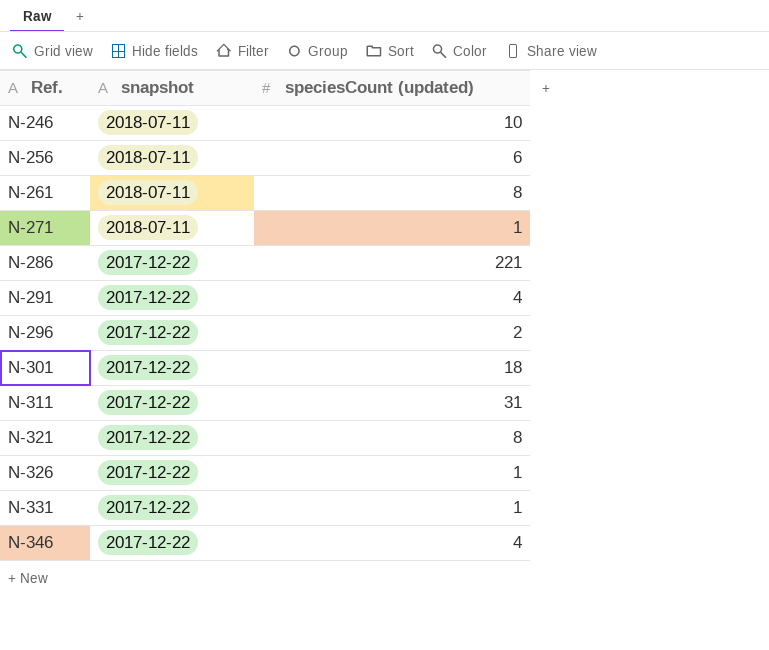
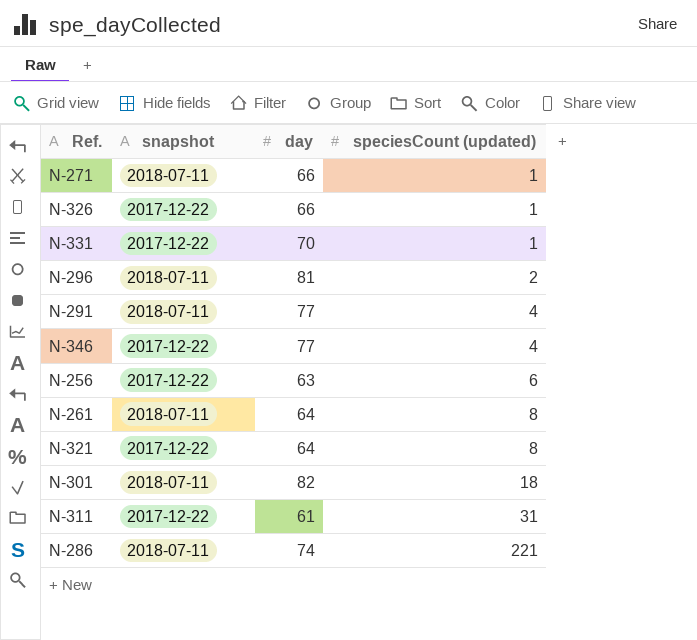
row order: Ref. ascending -> speciesCount (updated) ascending
column day | position: none -> 3
row N-246: 2018-07-11 | 10 -> none
N-296 | snapshot: 2017-12-22 -> 2018-07-11
N-291 | snapshot: 2017-12-22 -> 2018-07-11
N-256 | snapshot: 2018-07-11 -> 2017-12-22
N-301 | snapshot: 2017-12-22 -> 2018-07-11
N-286 | snapshot: 2017-12-22 -> 2018-07-11

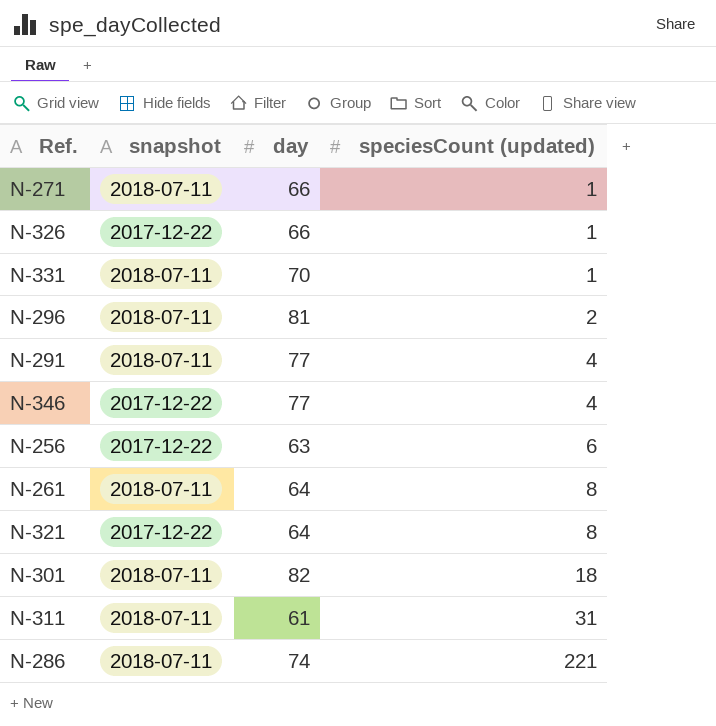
N-331 | snapshot: 2017-12-22 -> 2018-07-11
N-311 | snapshot: 2017-12-22 -> 2018-07-11

